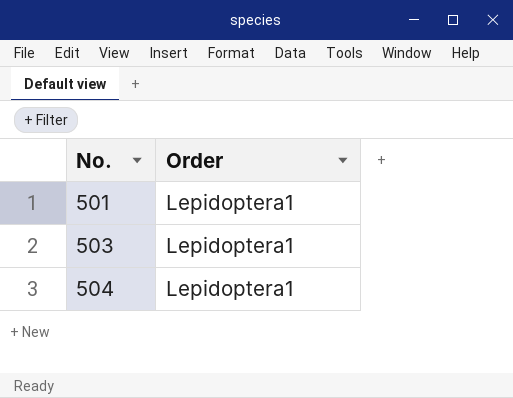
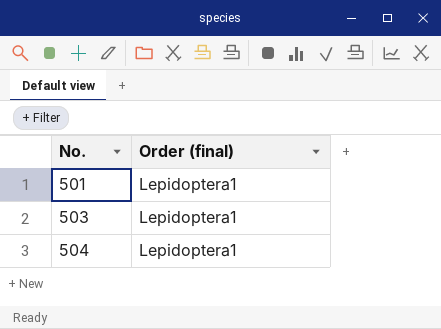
column name: Order -> Order (final)

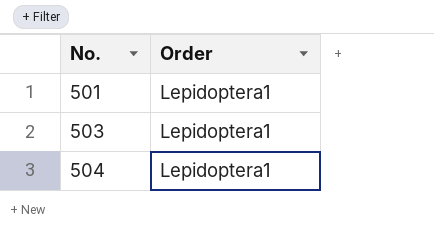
column name: Order (final) -> Order

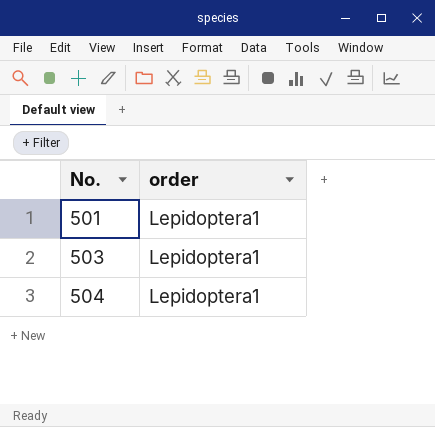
column name: Order -> order

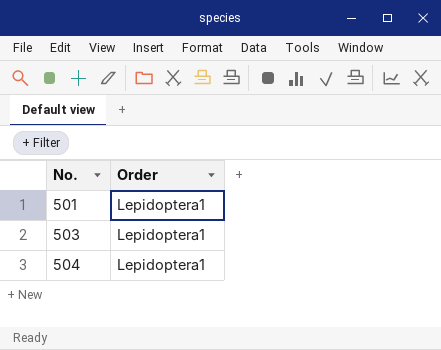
column name: order -> Order

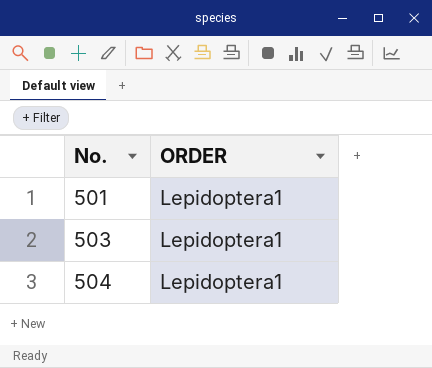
column name: Order -> ORDER

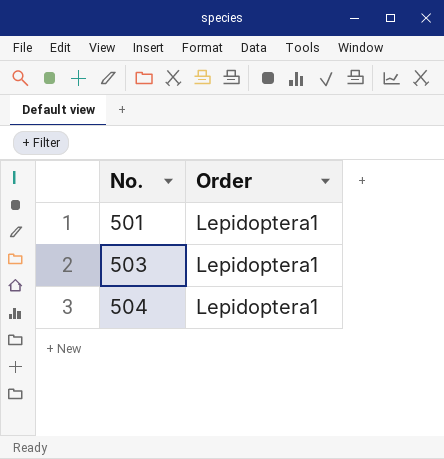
column name: ORDER -> Order

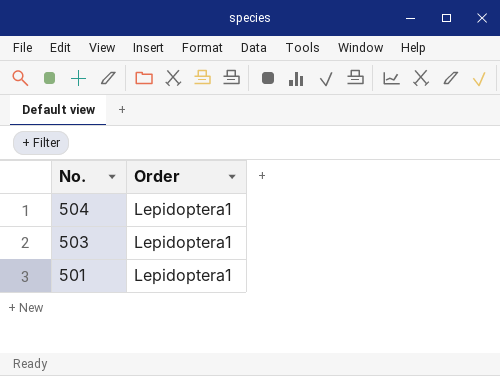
row order: No. ascending -> No. descending

